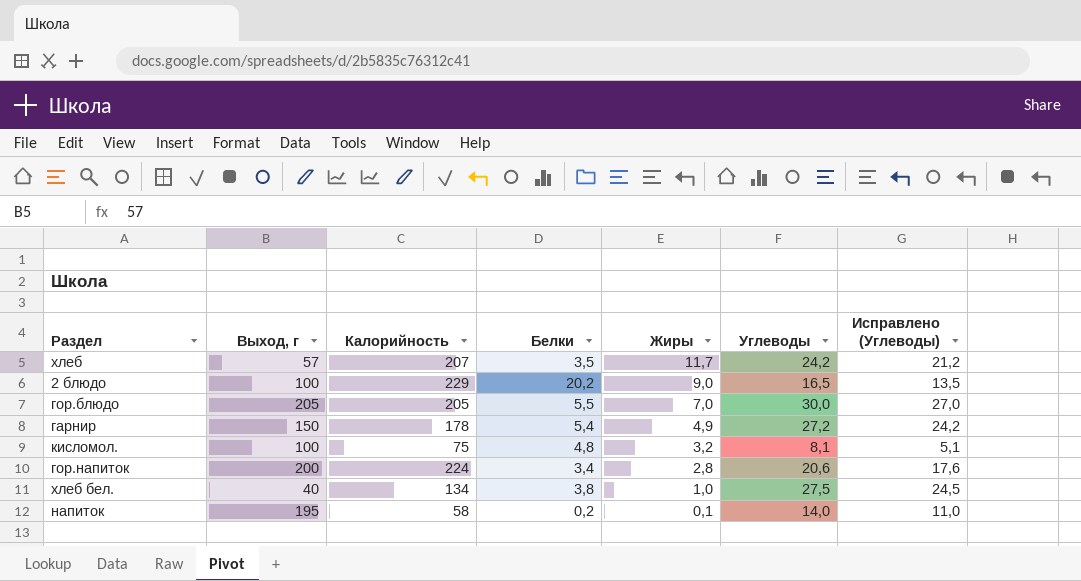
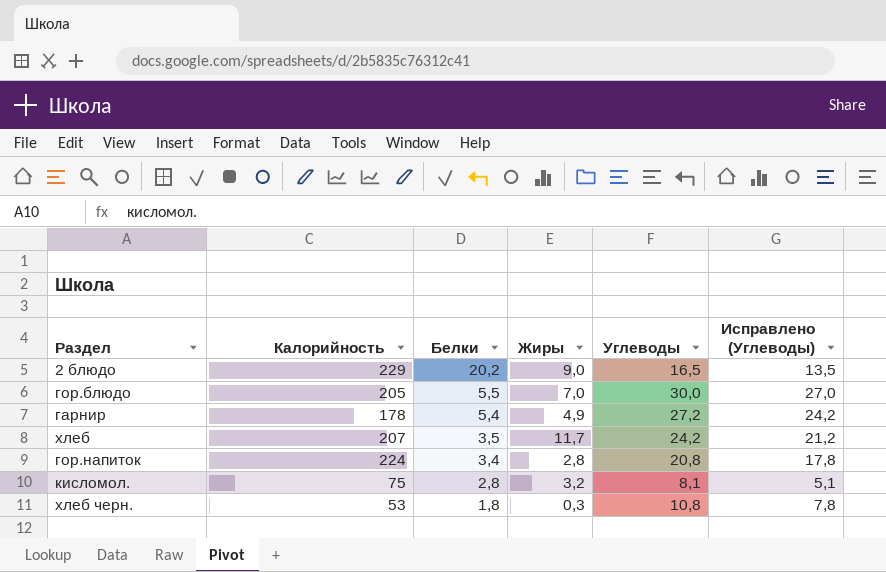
row order: Жиры descending -> Белки descending
column Выход, г | position: 2 -> none
row хлеб бел.: 40 | 134 | 3,8 | 1,0 | 27,5 | 24,5 -> none
row напиток: 195 | 58 | 0,2 | 0,1 | 14,0 | 11,0 -> none
гор.напиток | Углеводы: 20,6 -> 20,8
гор.напиток | Исправлено (Углеводы): 17,6 -> 17,8
кисломол. | Белки: 4,8 -> 2,8
row хлеб черн.: none -> 53 | 1,8 | 0,3 | 10,8 | 7,8

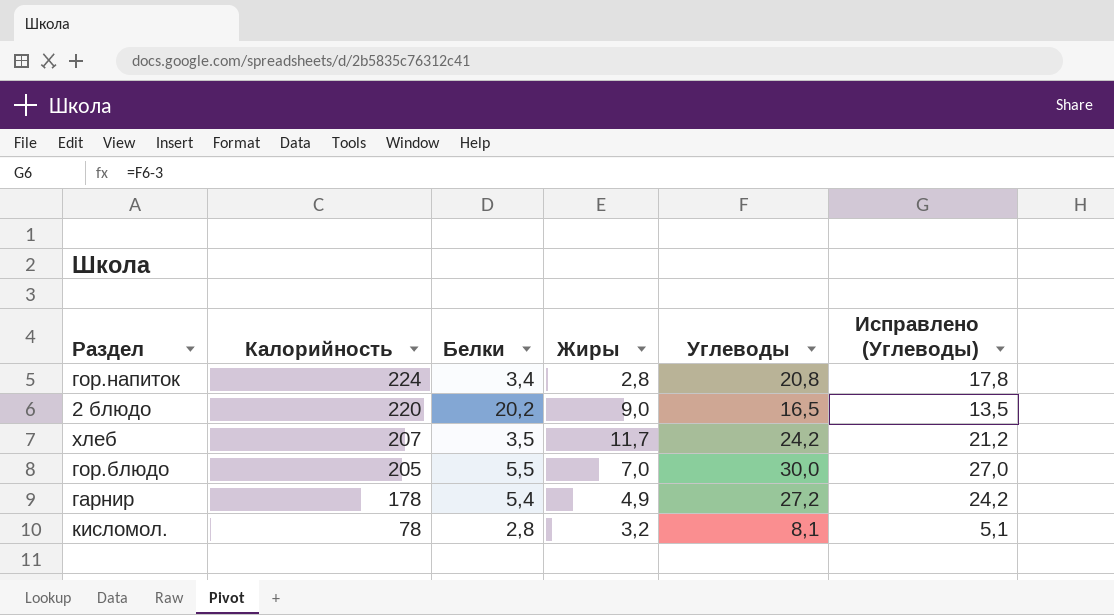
row order: Белки descending -> Калорийность descending
row хлеб черн.: 53 | 1,8 | 0,3 | 10,8 | 7,8 -> none
2 блюдо | Калорийность: 229 -> 220
кисломол. | Калорийность: 75 -> 78

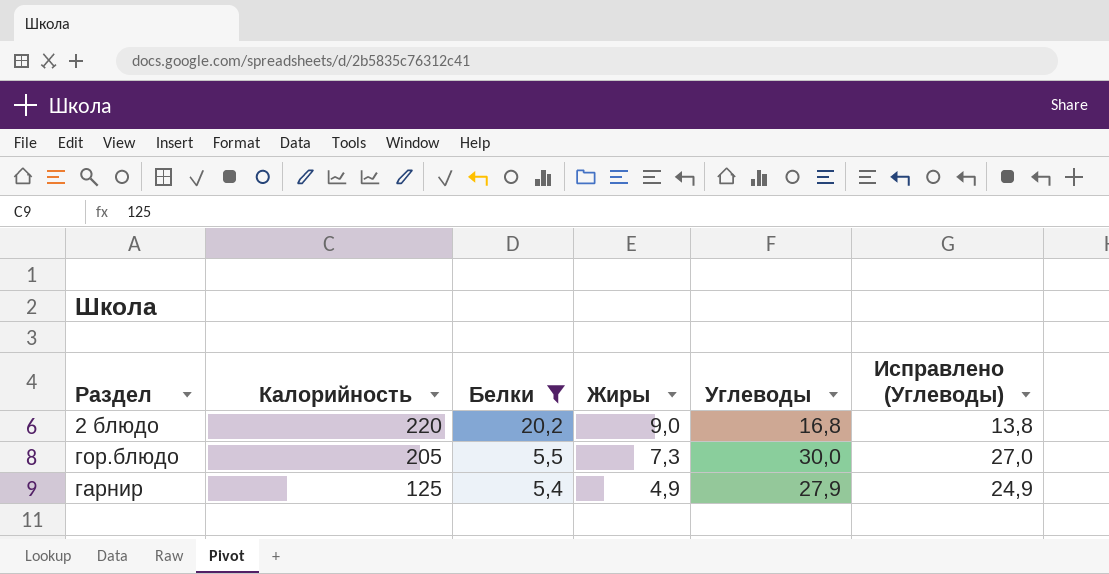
filter: none -> Белки >= 5,4
2 блюдо | Углеводы: 16,5 -> 16,8
2 блюдо | Исправлено (Углеводы): 13,5 -> 13,8
гор.блюдо | Жиры: 7,0 -> 7,3
гарнир | Калорийность: 178 -> 125
гарнир | Углеводы: 27,2 -> 27,9
гарнир | Исправлено (Углеводы): 24,2 -> 24,9

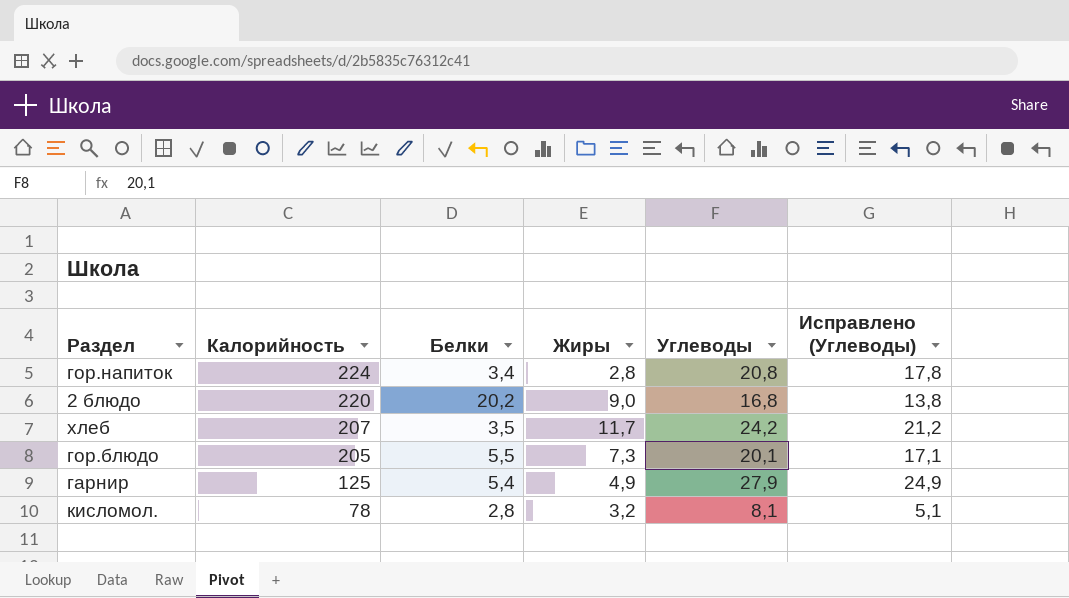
filter: Белки >= 5,4 -> none
гор.блюдо | Углеводы: 30,0 -> 20,1
гор.блюдо | Исправлено (Углеводы): 27,0 -> 17,1

